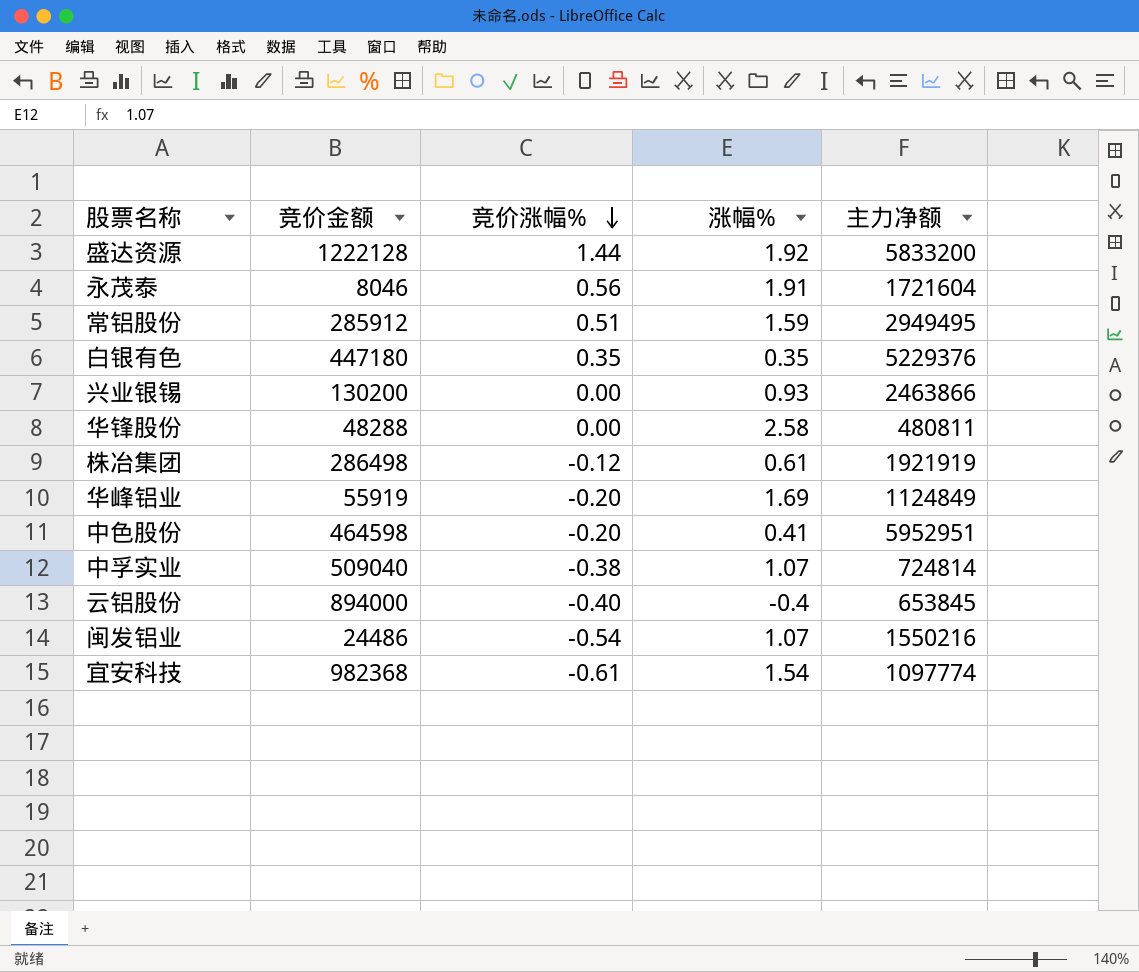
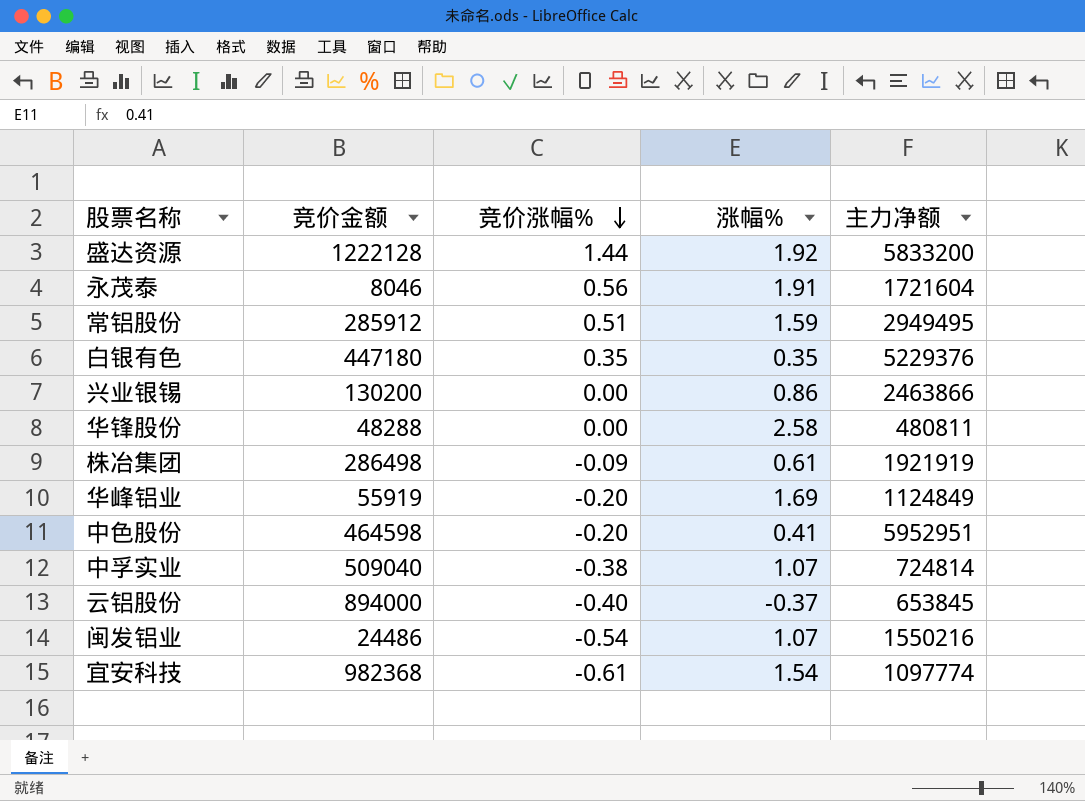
兴业银锡 | 涨幅%: 0.93 -> 0.86
株冶集团 | 竞价涨幅%: -0.12 -> -0.09
云铝股份 | 涨幅%: -0.4 -> -0.37

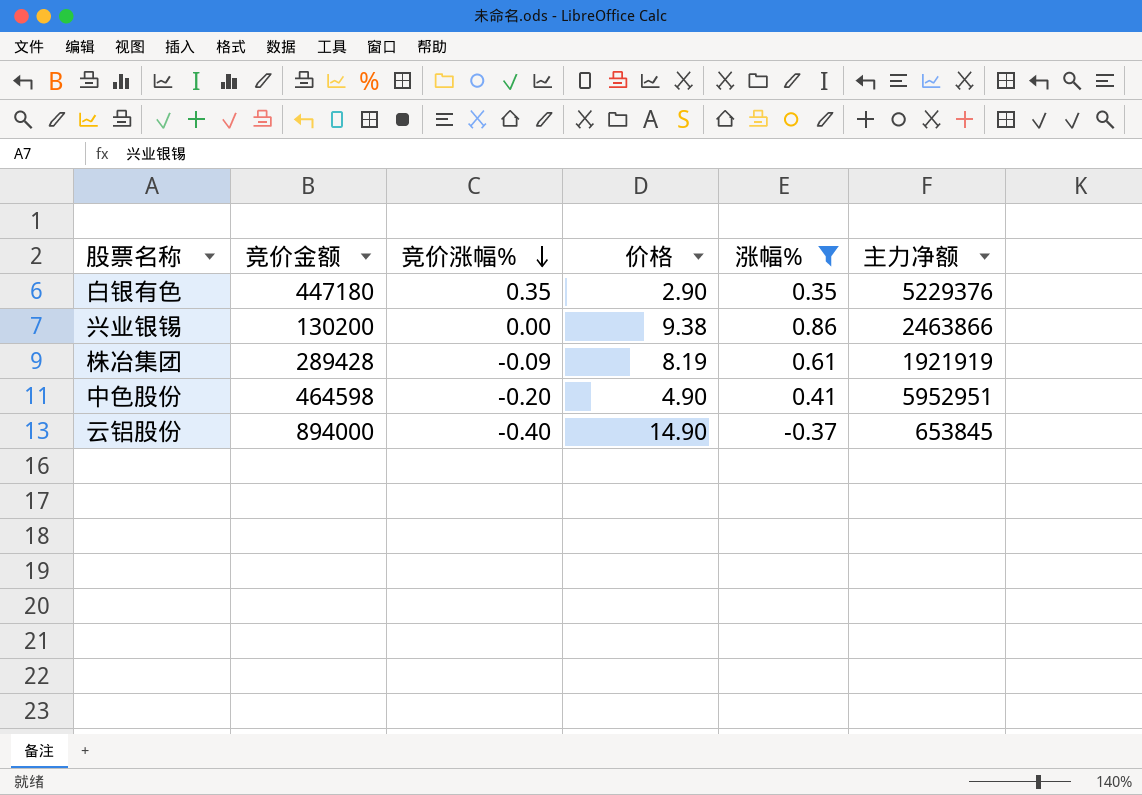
filter: none -> 涨幅% <= 0.86
column 价格 | position: none -> 4
株冶集团 | 竞价金额: 286498 -> 289428

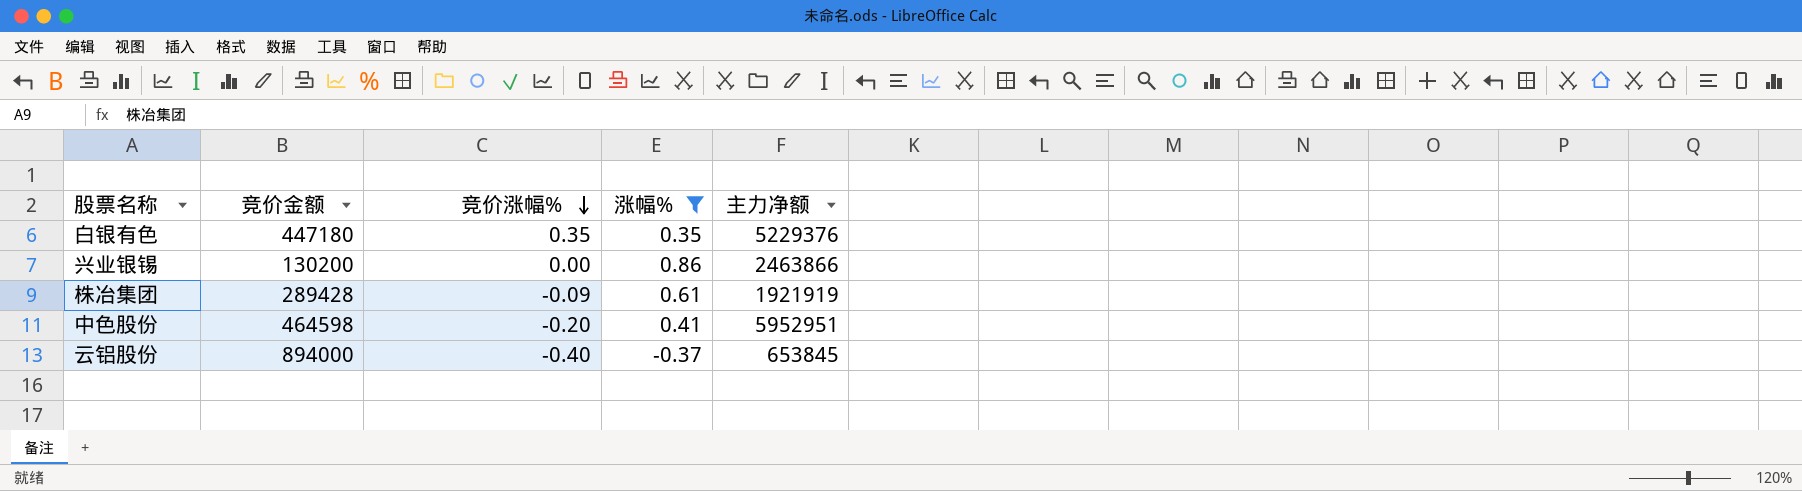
column 价格 | position: 4 -> none

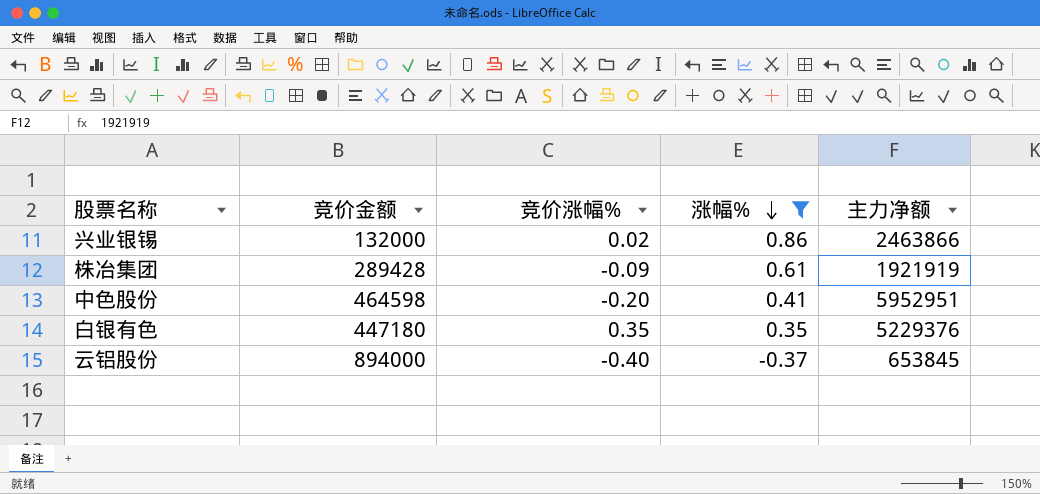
row order: 竞价涨幅% descending -> 涨幅% descending
兴业银锡 | 竞价金额: 130200 -> 132000
兴业银锡 | 竞价涨幅%: 0.00 -> 0.02

